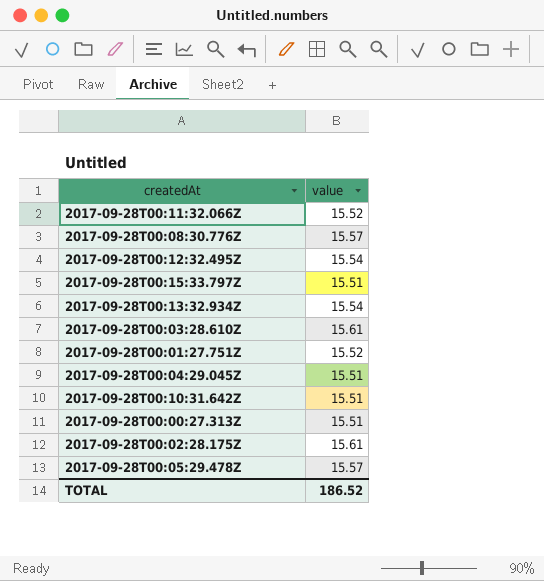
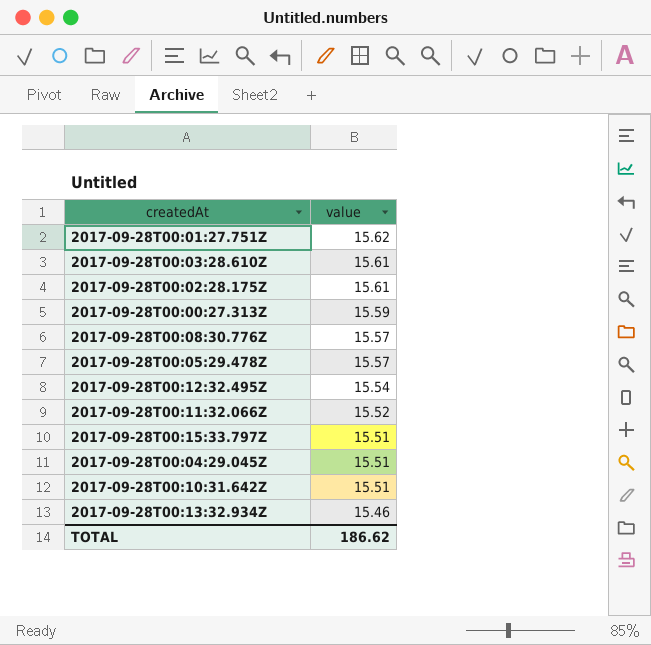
row order: none -> value descending
2017-09-28T00:01:27.751Z | value: 15.52 -> 15.62
2017-09-28T00:00:27.313Z | value: 15.51 -> 15.59
2017-09-28T00:13:32.934Z | value: 15.54 -> 15.46
TOTAL | value: 186.52 -> 186.62

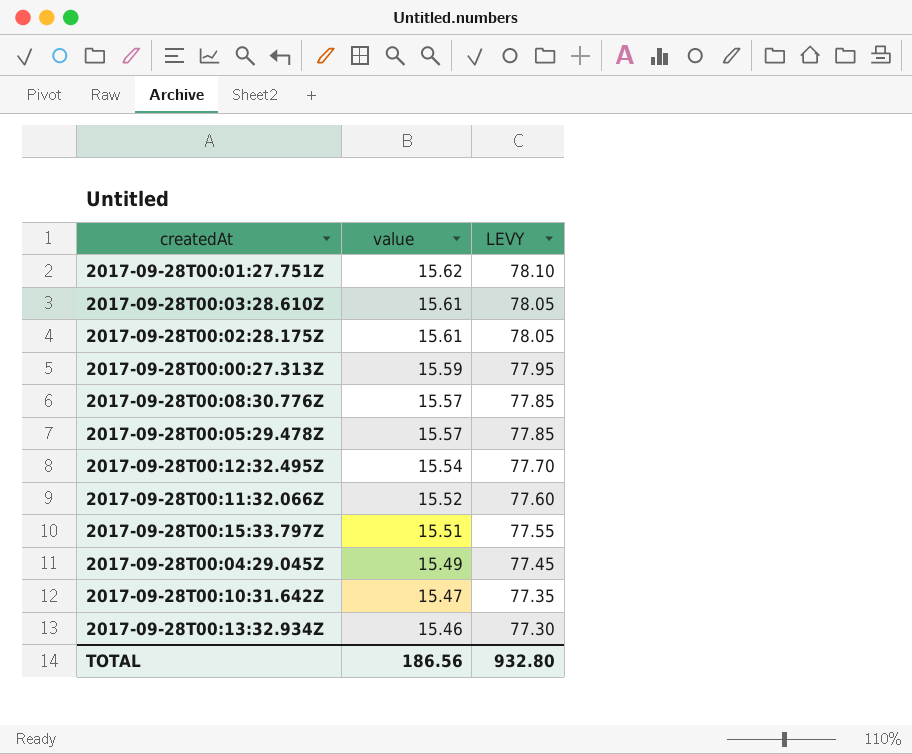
column LEVY | formula: none -> [value] * 5
2017-09-28T00:04:29.045Z | value: 15.51 -> 15.49
2017-09-28T00:10:31.642Z | value: 15.51 -> 15.47
TOTAL | value: 186.62 -> 186.56

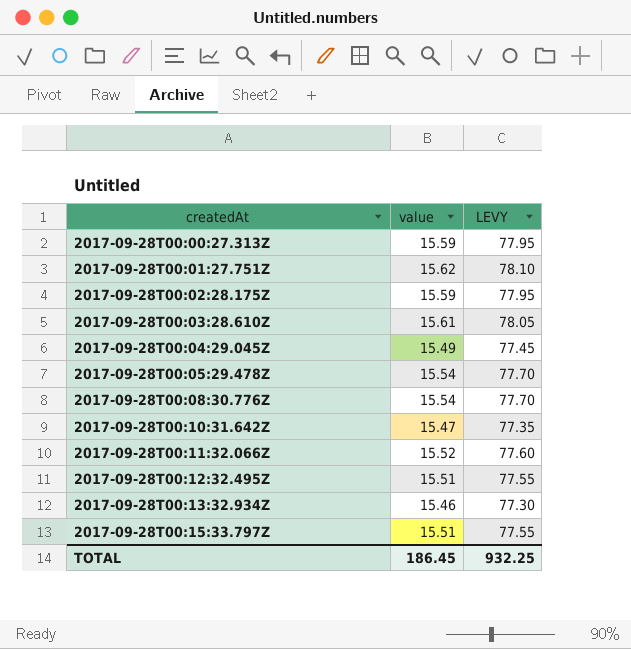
row order: value descending -> createdAt ascending
2017-09-28T00:02:28.175Z | value: 15.61 -> 15.59
2017-09-28T00:02:28.175Z | LEVY: 78.05 -> 77.95
2017-09-28T00:05:29.478Z | value: 15.57 -> 15.54
2017-09-28T00:05:29.478Z | LEVY: 77.85 -> 77.70
2017-09-28T00:08:30.776Z | value: 15.57 -> 15.54
2017-09-28T00:08:30.776Z | LEVY: 77.85 -> 77.70
2017-09-28T00:12:32.495Z | value: 15.54 -> 15.51
2017-09-28T00:12:32.495Z | LEVY: 77.70 -> 77.55
TOTAL | value: 186.56 -> 186.45
TOTAL | LEVY: 932.80 -> 932.25

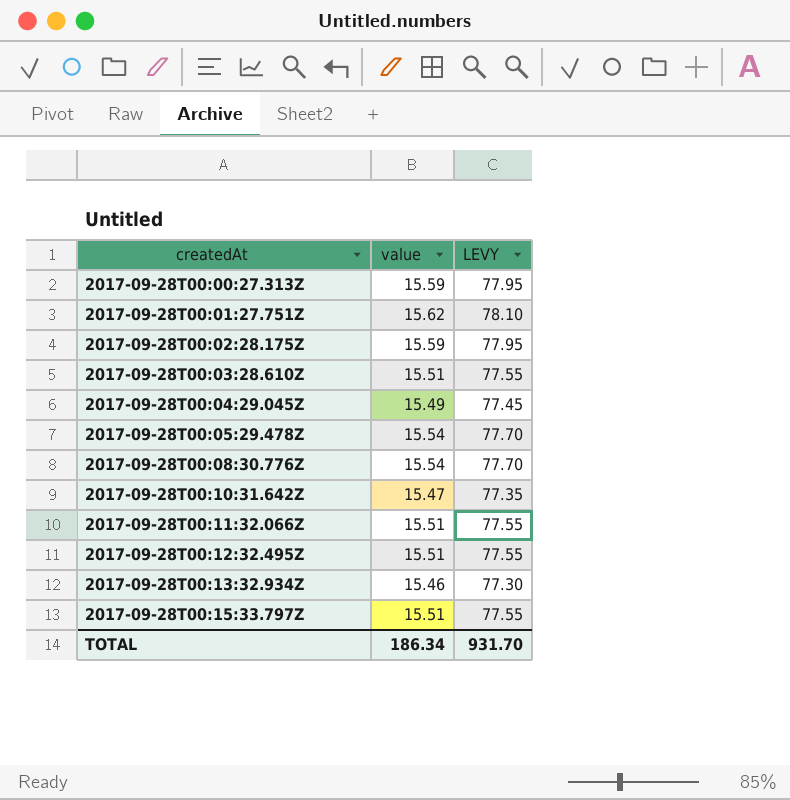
2017-09-28T00:03:28.610Z | value: 15.61 -> 15.51
2017-09-28T00:03:28.610Z | LEVY: 78.05 -> 77.55
2017-09-28T00:11:32.066Z | value: 15.52 -> 15.51
2017-09-28T00:11:32.066Z | LEVY: 77.60 -> 77.55
TOTAL | value: 186.45 -> 186.34
TOTAL | LEVY: 932.25 -> 931.70

